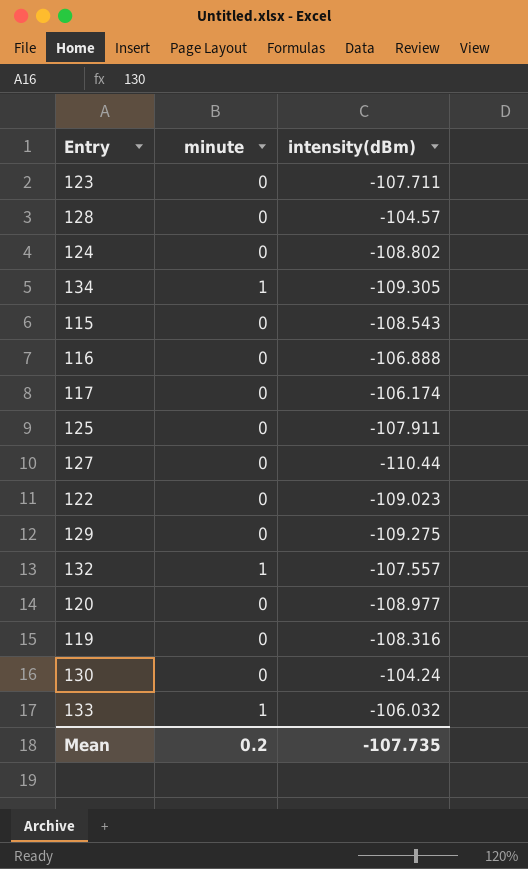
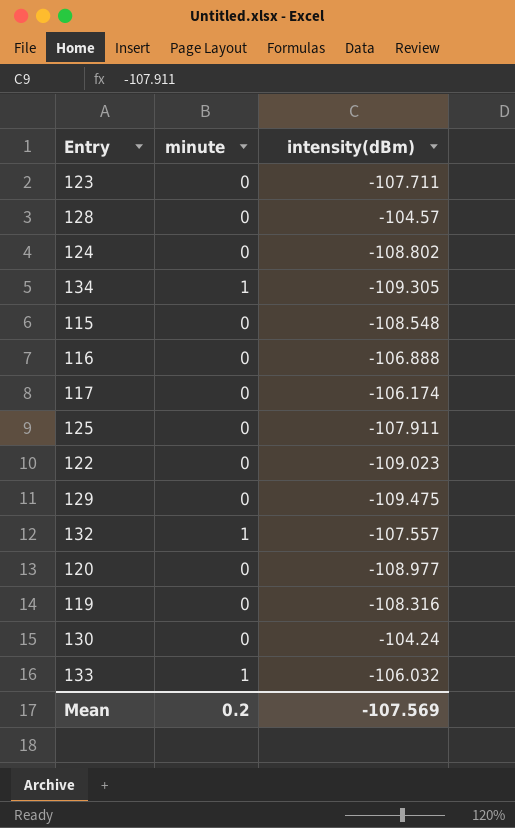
row 127: 0 | -110.44 -> none
115 | intensity(dBm): -108.543 -> -108.548
129 | intensity(dBm): -109.275 -> -109.475
Mean | intensity(dBm): -107.735 -> -107.569

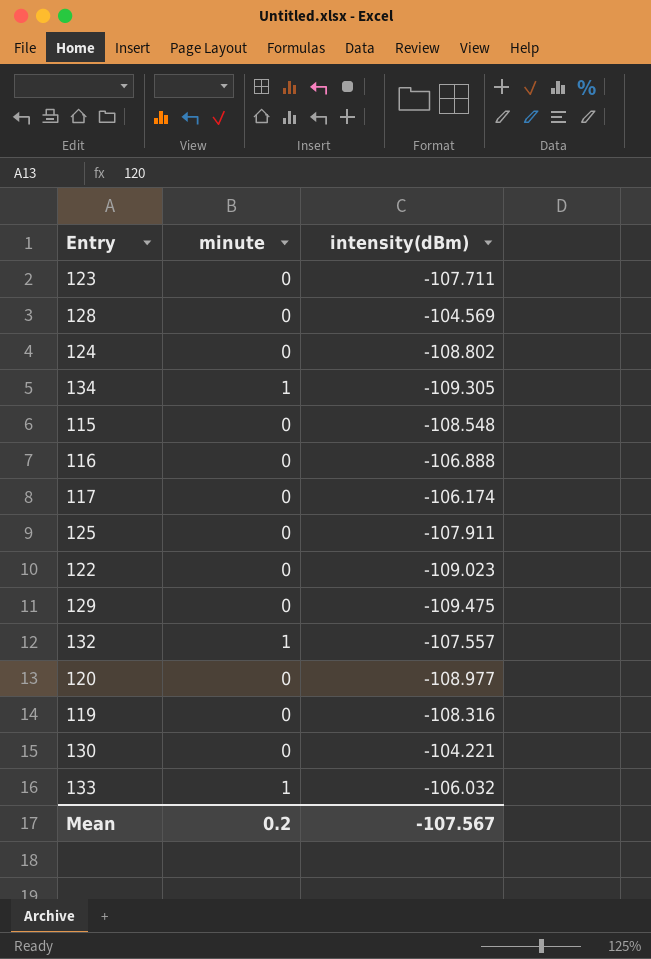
128 | intensity(dBm): -104.57 -> -104.569
130 | intensity(dBm): -104.24 -> -104.221
Mean | intensity(dBm): -107.569 -> -107.567

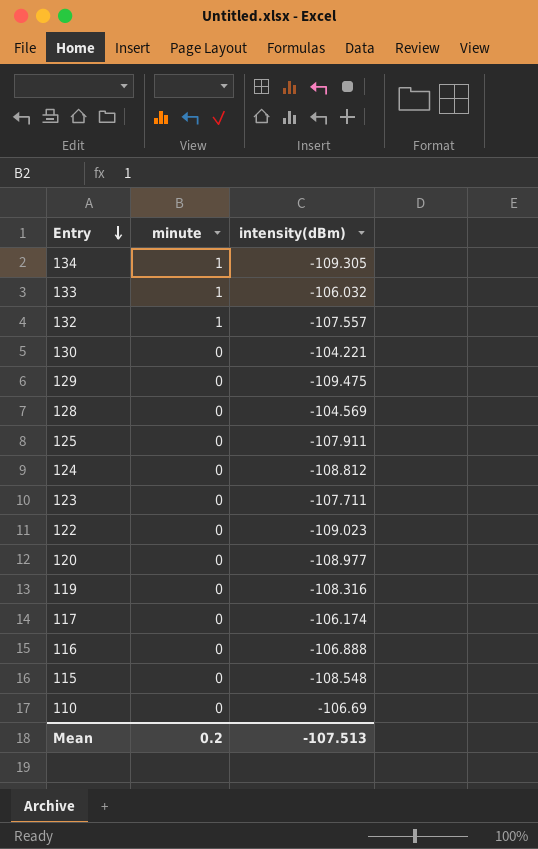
row order: none -> Entry descending
124 | intensity(dBm): -108.802 -> -108.812
row 110: none -> 0 | -106.69
Mean | intensity(dBm): -107.567 -> -107.513

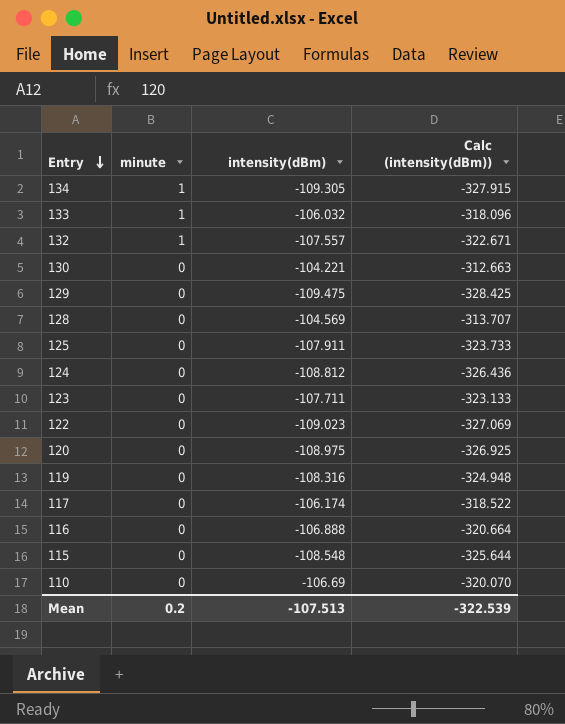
column Calc (intensity(dBm)) | formula: none -> [intensity(dBm)] * 3
120 | intensity(dBm): -108.977 -> -108.975

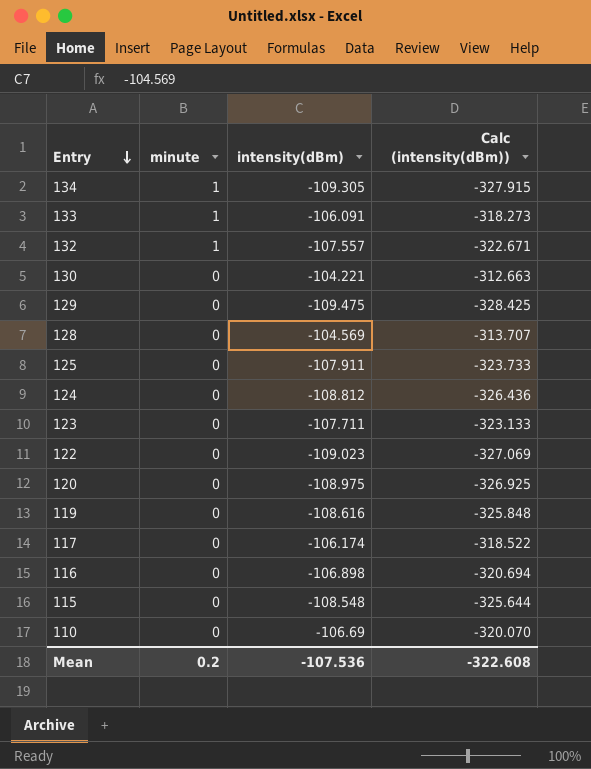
133 | intensity(dBm): -106.032 -> -106.091
133 | Calc (intensity(dBm)): -318.096 -> -318.273
119 | intensity(dBm): -108.316 -> -108.616
119 | Calc (intensity(dBm)): -324.948 -> -325.848
116 | intensity(dBm): -106.888 -> -106.898
116 | Calc (intensity(dBm)): -320.664 -> -320.694
Mean | intensity(dBm): -107.513 -> -107.536
Mean | Calc (intensity(dBm)): -322.539 -> -322.608

